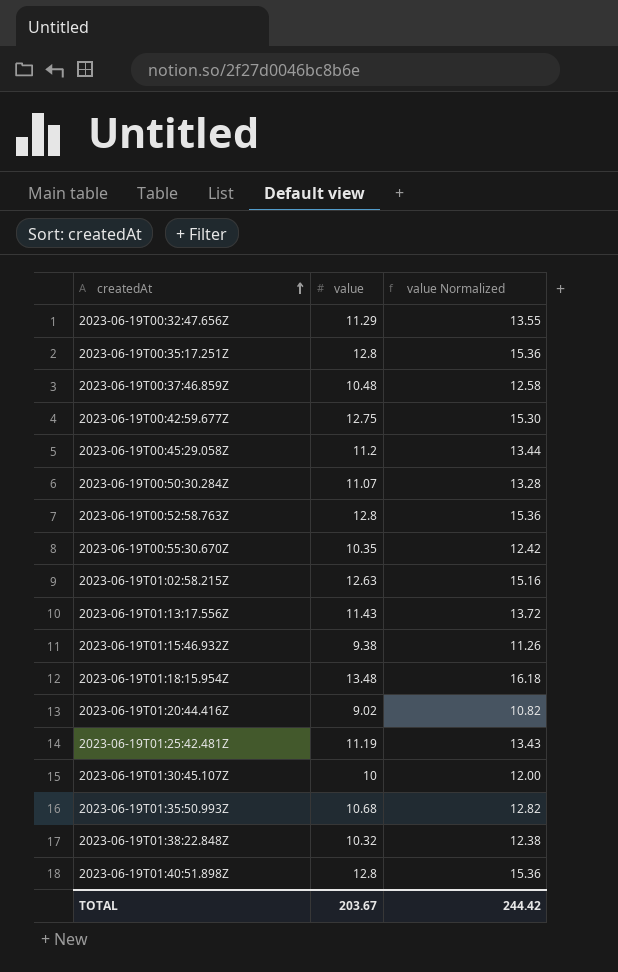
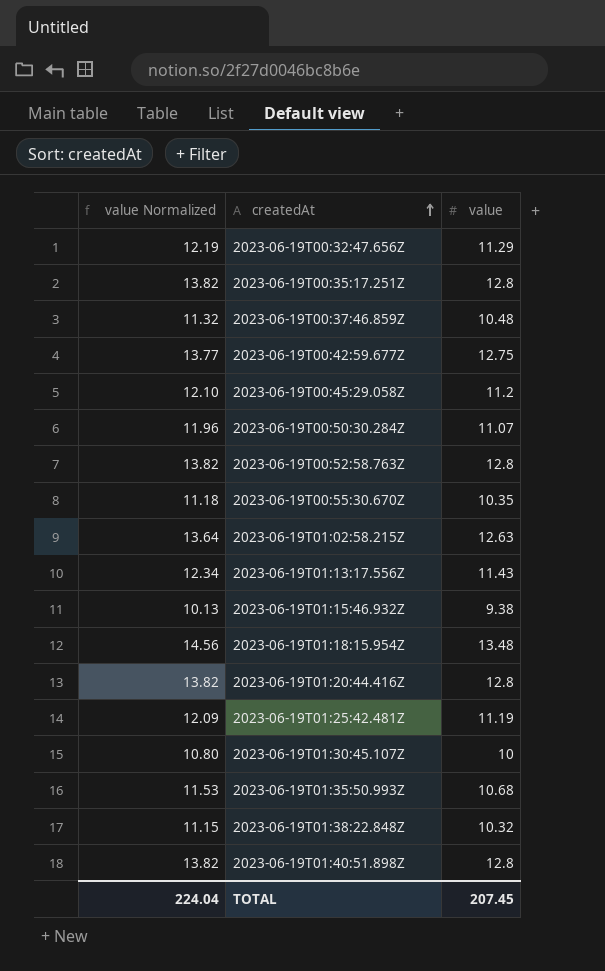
column value Normalized | formula: [value] * 1.2 -> [value] * 1.08
column value Normalized | position: 3 -> 1
2023-06-19T01:20:44.416Z | value: 9.02 -> 12.8
TOTAL | value Normalized: 244.42 -> 224.04
TOTAL | value: 203.67 -> 207.45

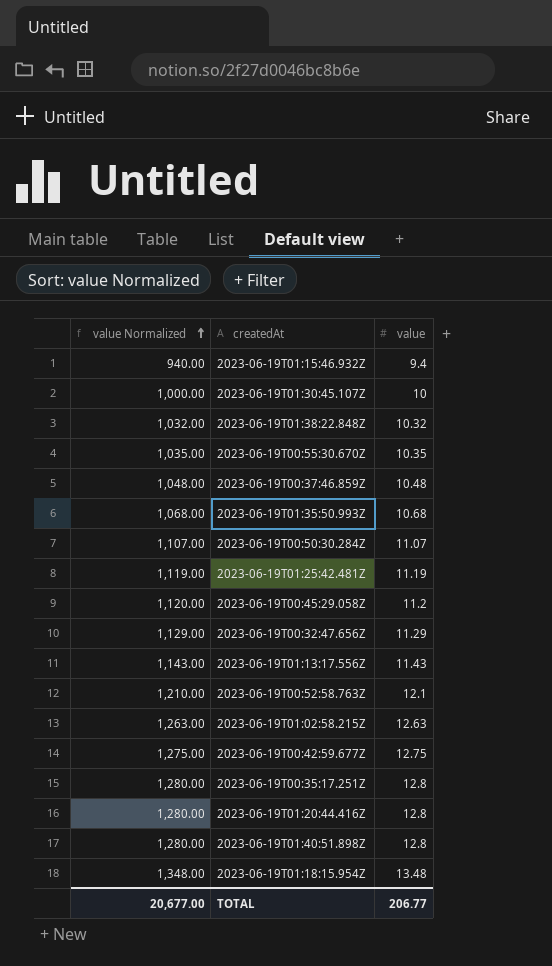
row order: createdAt ascending -> value Normalized ascending
column value Normalized | formula: [value] * 1.08 -> [value] * 100
2023-06-19T01:15:46.932Z | value: 9.38 -> 9.4
2023-06-19T00:52:58.763Z | value: 12.8 -> 12.1
TOTAL | value Normalized: 224.04 -> 20,677.00
TOTAL | value: 207.45 -> 206.77

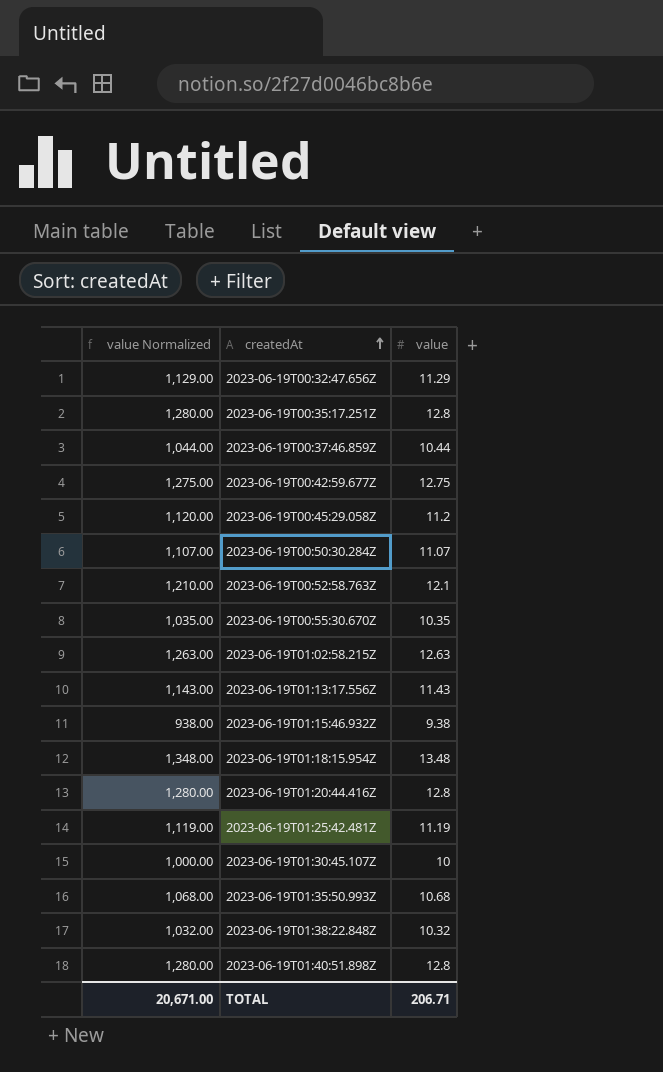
row order: value Normalized ascending -> createdAt ascending
2023-06-19T00:37:46.859Z | value Normalized: 1,048.00 -> 1,044.00
2023-06-19T00:37:46.859Z | value: 10.48 -> 10.44
2023-06-19T01:15:46.932Z | value Normalized: 940.00 -> 938.00
2023-06-19T01:15:46.932Z | value: 9.4 -> 9.38
TOTAL | value Normalized: 20,677.00 -> 20,671.00
TOTAL | value: 206.77 -> 206.71

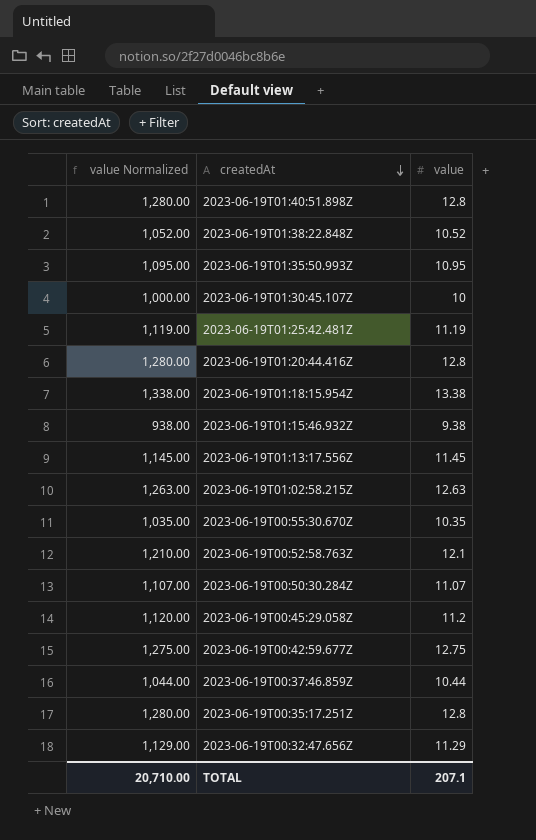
row order: createdAt ascending -> createdAt descending
2023-06-19T01:38:22.848Z | value Normalized: 1,032.00 -> 1,052.00
2023-06-19T01:38:22.848Z | value: 10.32 -> 10.52
2023-06-19T01:35:50.993Z | value Normalized: 1,068.00 -> 1,095.00
2023-06-19T01:35:50.993Z | value: 10.68 -> 10.95
2023-06-19T01:18:15.954Z | value Normalized: 1,348.00 -> 1,338.00
2023-06-19T01:18:15.954Z | value: 13.48 -> 13.38
2023-06-19T01:13:17.556Z | value Normalized: 1,143.00 -> 1,145.00
2023-06-19T01:13:17.556Z | value: 11.43 -> 11.45
TOTAL | value Normalized: 20,671.00 -> 20,710.00
TOTAL | value: 206.71 -> 207.1

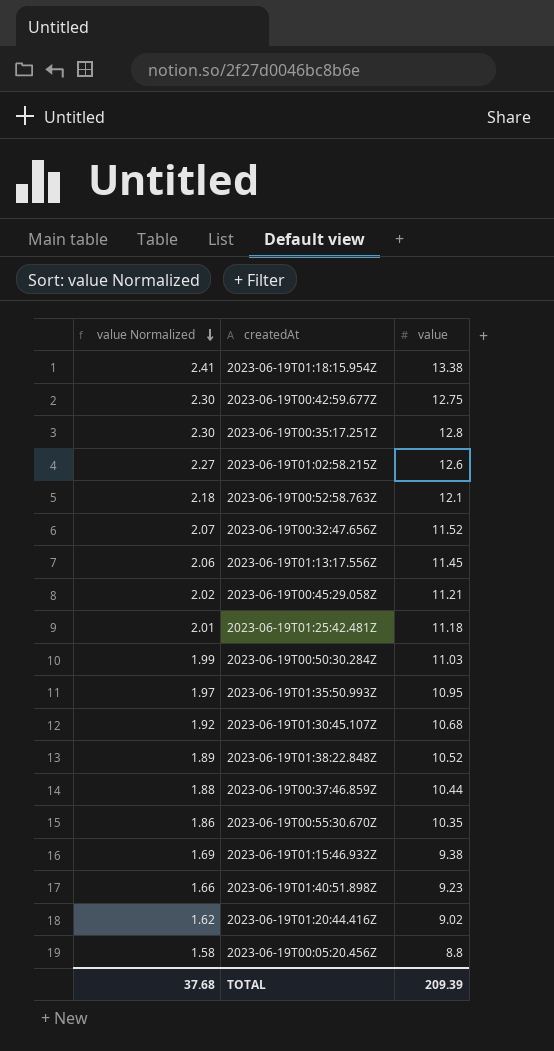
row order: createdAt descending -> value Normalized descending
column value Normalized | formula: [value] * 100 -> [value] * 0.18
2023-06-19T01:02:58.215Z | value: 12.63 -> 12.6
2023-06-19T00:32:47.656Z | value: 11.29 -> 11.52
2023-06-19T00:45:29.058Z | value: 11.2 -> 11.21
2023-06-19T01:25:42.481Z | value: 11.19 -> 11.18
2023-06-19T00:50:30.284Z | value: 11.07 -> 11.03
2023-06-19T01:30:45.107Z | value: 10 -> 10.68
2023-06-19T01:40:51.898Z | value: 12.8 -> 9.23
2023-06-19T01:20:44.416Z | value: 12.8 -> 9.02
row 2023-06-19T00:05:20.456Z: none -> 1.58 | 8.8
TOTAL | value Normalized: 20,710.00 -> 37.68
TOTAL | value: 207.1 -> 209.39

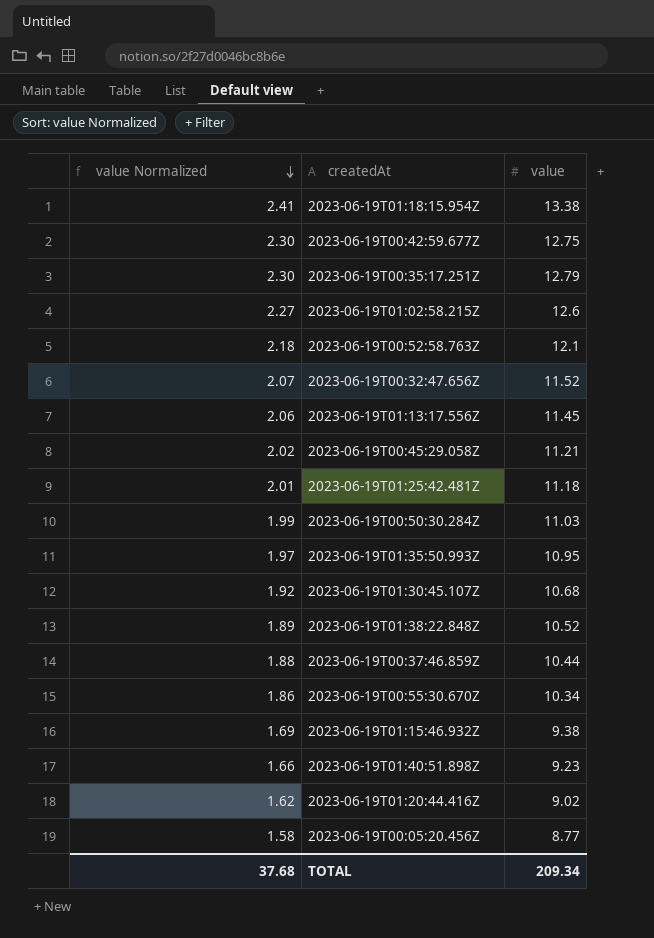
2023-06-19T00:35:17.251Z | value: 12.8 -> 12.79
2023-06-19T00:55:30.670Z | value: 10.35 -> 10.34
2023-06-19T00:05:20.456Z | value: 8.8 -> 8.77
TOTAL | value: 209.39 -> 209.34

